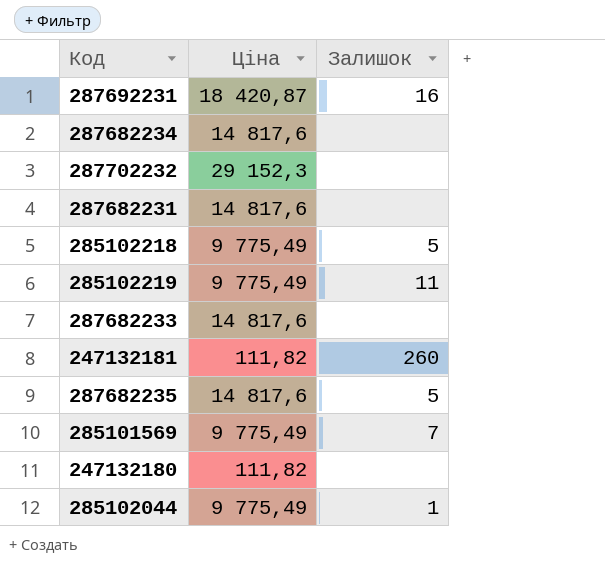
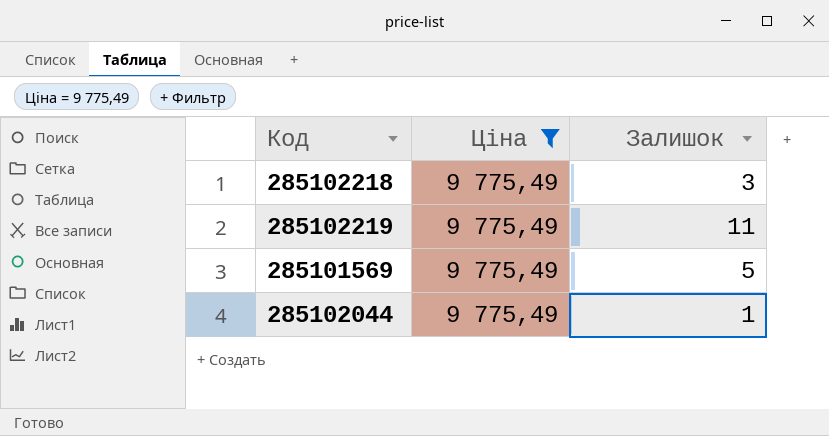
filter: none -> Ціна = 9 775,49
285102218 | Залишок: 5 -> 3
285101569 | Залишок: 7 -> 5

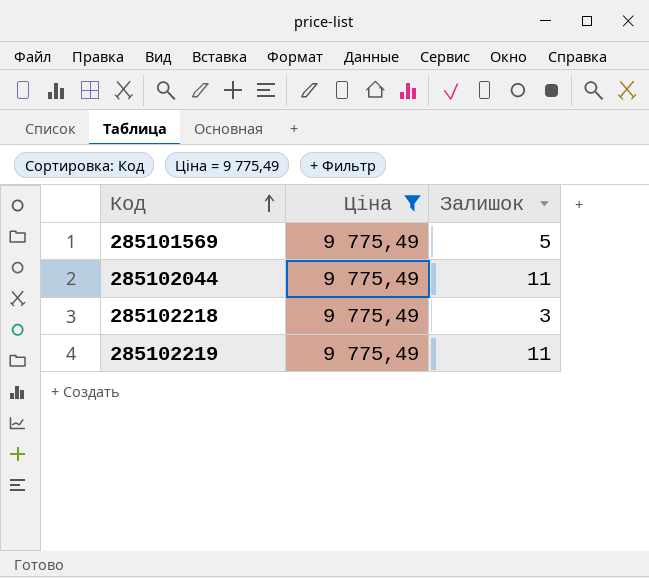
row order: none -> Код ascending
285102044 | Залишок: 1 -> 11

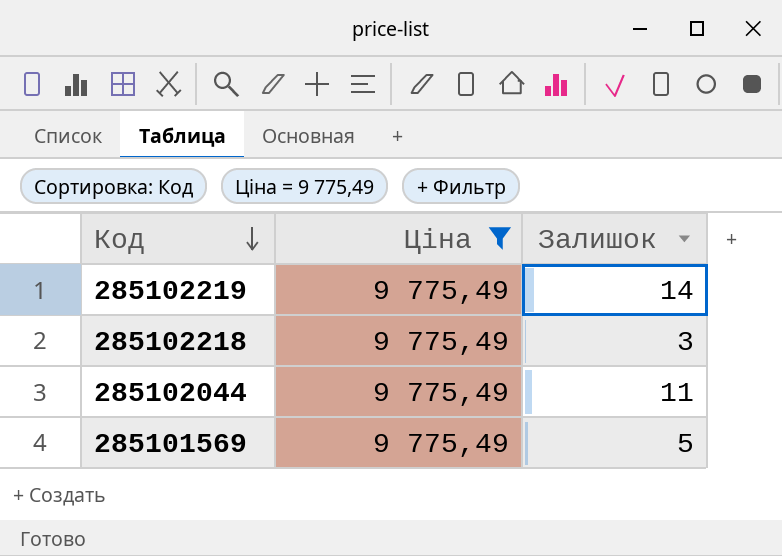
row order: Код ascending -> Код descending
285102219 | Залишок: 11 -> 14

